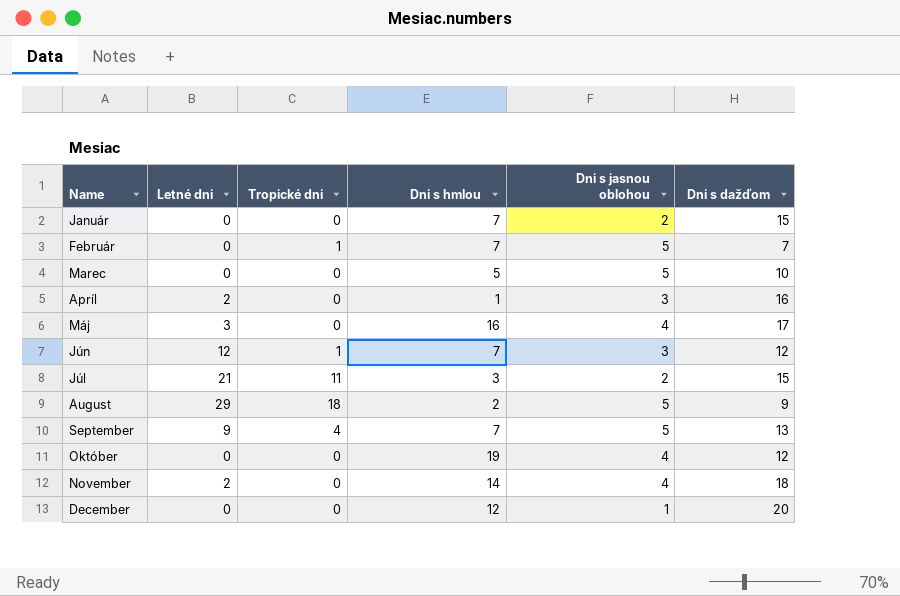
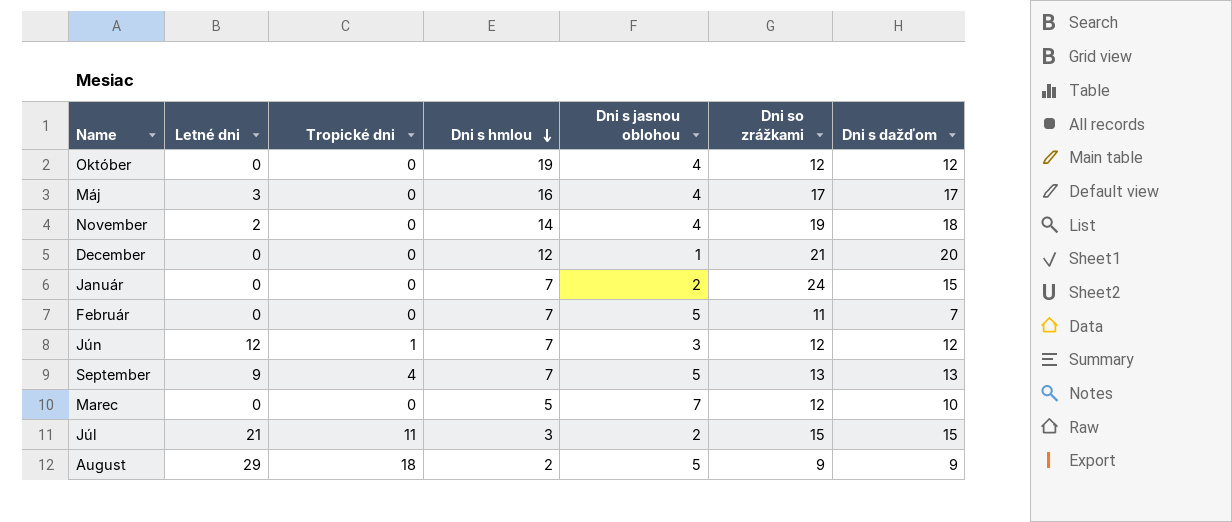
row order: none -> Dni s hmlou descending
column Dni so zrážkami | position: none -> 6
row Apríl: 2 | 0 | 1 | 3 | 16 -> none
Február | Tropické dni: 1 -> 0
Marec | Dni s jasnou oblohou: 5 -> 7

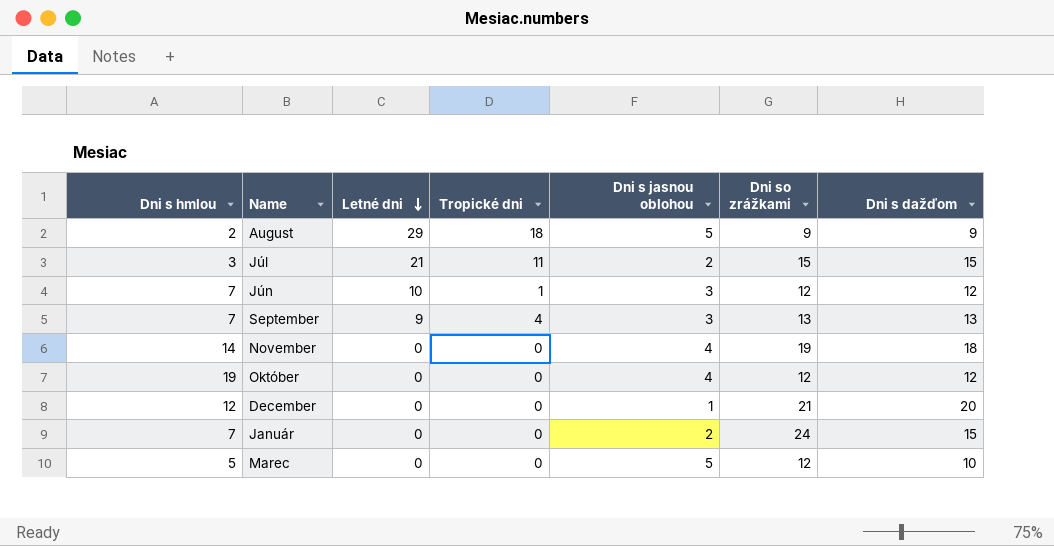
row order: Dni s hmlou descending -> Letné dni descending
column Dni s hmlou | position: 4 -> 1
row Máj: 3 | 0 | 16 | 4 | 17 | 17 -> none
row Február: 0 | 0 | 7 | 5 | 11 | 7 -> none
Jún | Letné dni: 12 -> 10
September | Dni s jasnou oblohou: 5 -> 3
November | Letné dni: 2 -> 0
Marec | Dni s jasnou oblohou: 7 -> 5

